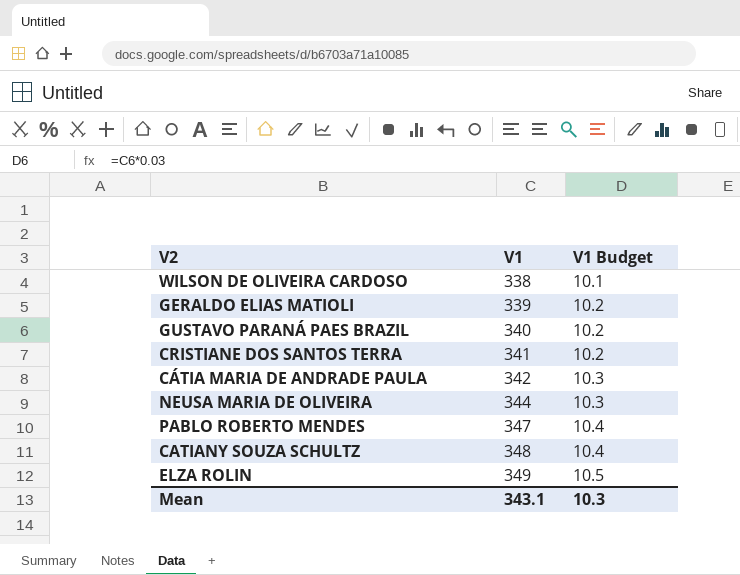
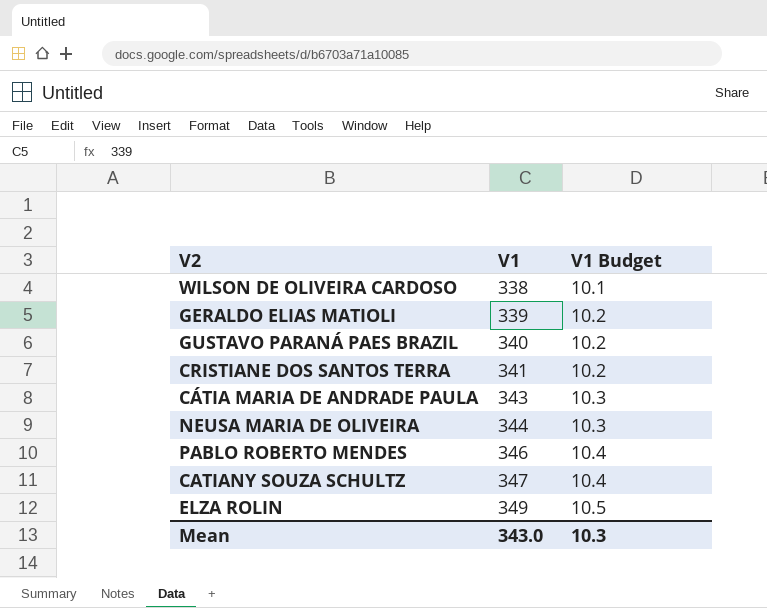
CÁTIA MARIA DE ANDRADE PAULA | V1: 342 -> 343
PABLO ROBERTO MENDES | V1: 347 -> 346
CATIANY SOUZA SCHULTZ | V1: 348 -> 347
Mean | V1: 343.1 -> 343.0

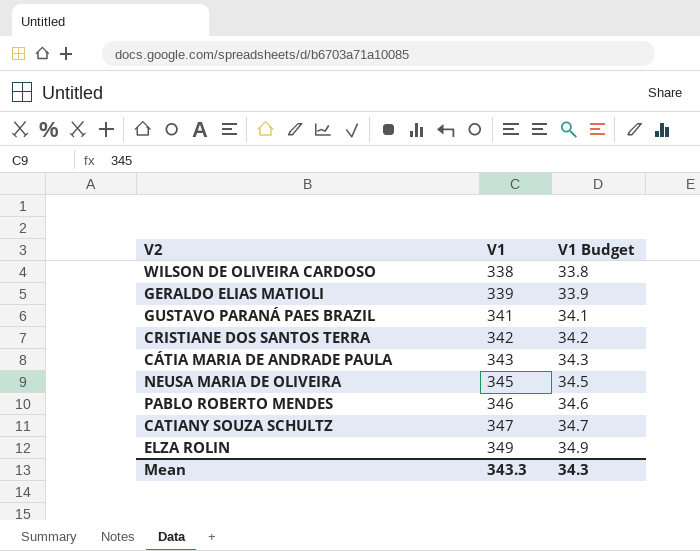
column V1 Budget | formula: [V1] * 0.03 -> [V1] * 0.1
GUSTAVO PARANÁ PAES BRAZIL | V1: 340 -> 341
CRISTIANE DOS SANTOS TERRA | V1: 341 -> 342
NEUSA MARIA DE OLIVEIRA | V1: 344 -> 345
Mean | V1: 343.0 -> 343.3
Mean | V1 Budget: 10.3 -> 34.3

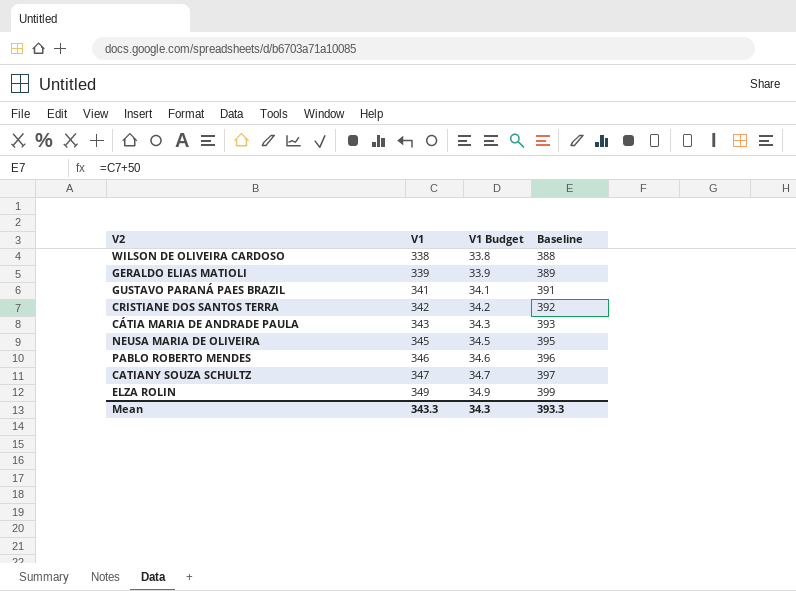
column Baseline | formula: none -> [V1] + 50

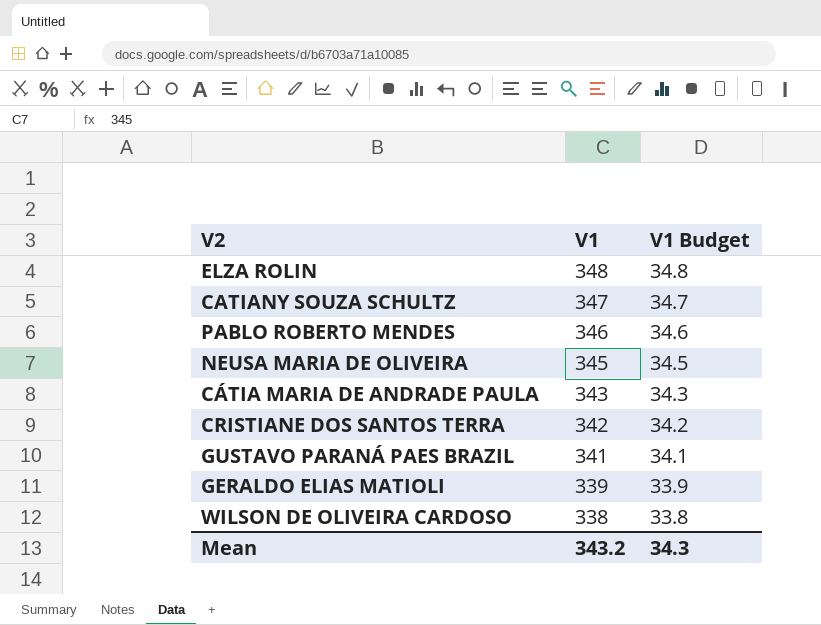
row order: V1 ascending -> V1 descending
column Baseline | formula: [V1] + 50 -> none
ELZA ROLIN | V1: 349 -> 348
ELZA ROLIN | V1 Budget: 34.9 -> 34.8
Mean | V1: 343.3 -> 343.2

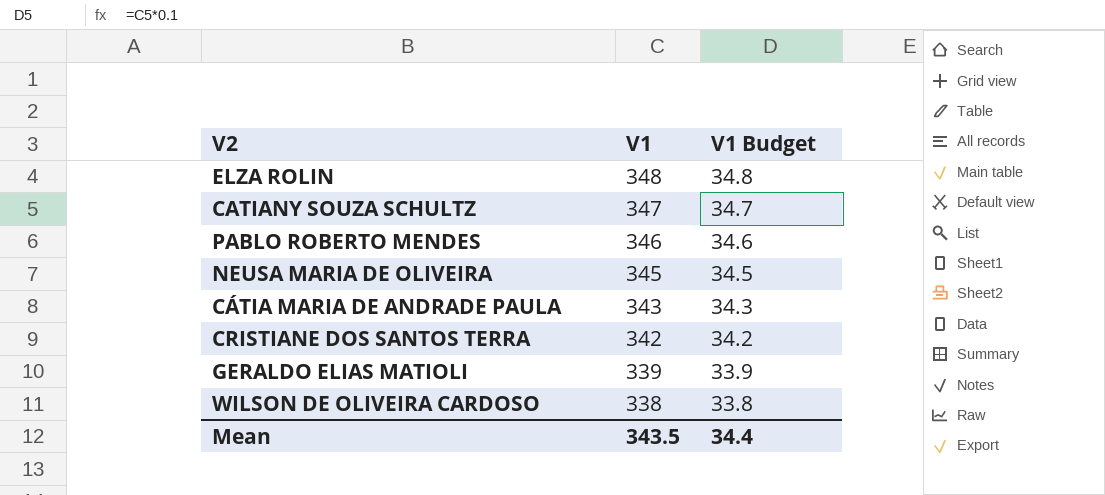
row GUSTAVO PARANÁ PAES BRAZIL: 341 | 34.1 -> none
Mean | V1: 343.2 -> 343.5
Mean | V1 Budget: 34.3 -> 34.4

